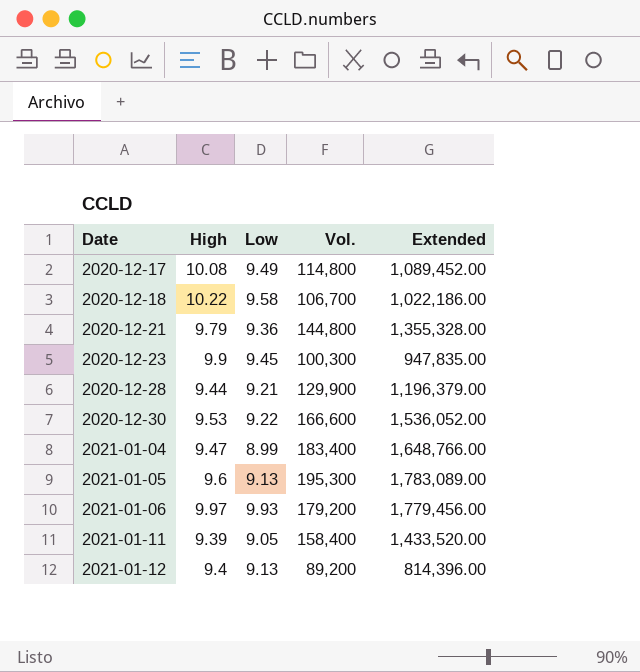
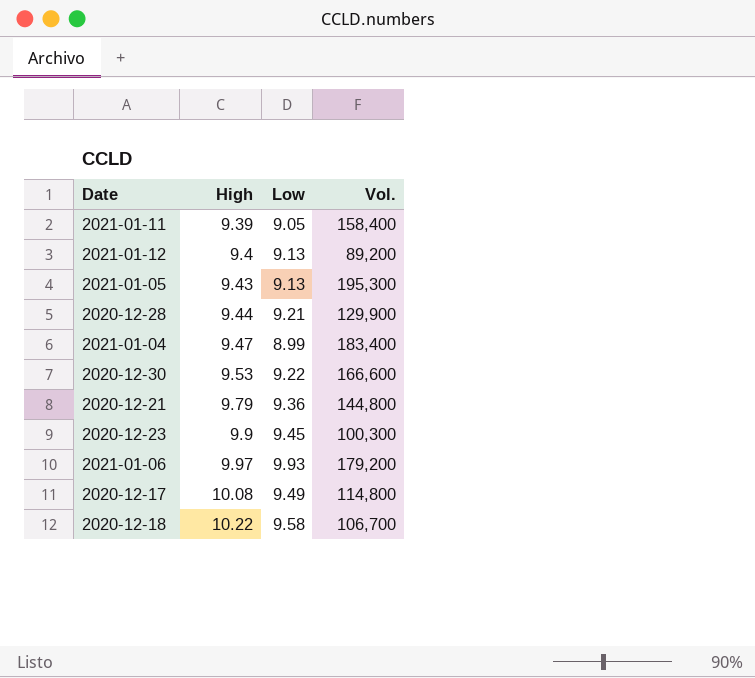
row order: Date ascending -> High ascending
column Extended | formula: [Low] * [Vol.] -> none
2021-01-05 | High: 9.6 -> 9.43

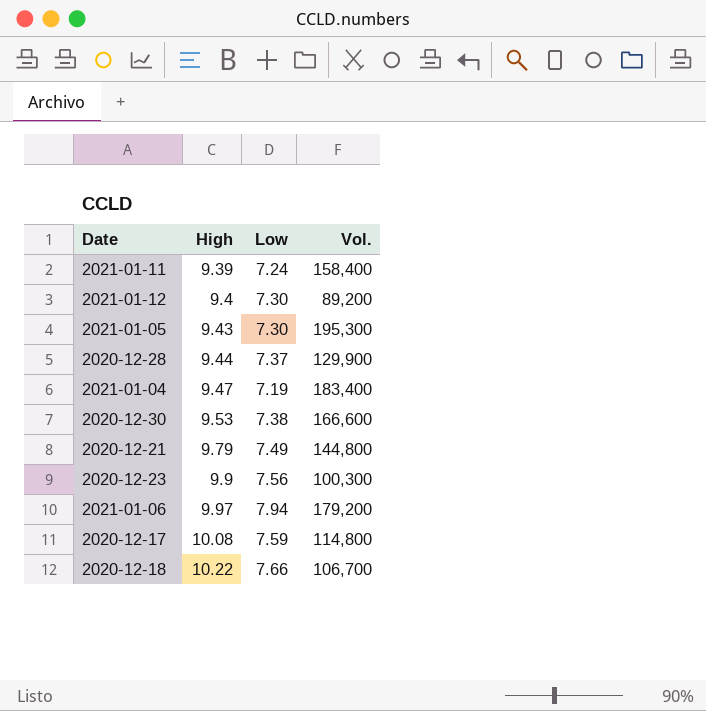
2021-01-11 | Low: 9.05 -> 7.24
2021-01-12 | Low: 9.13 -> 7.30
2021-01-05 | Low: 9.13 -> 7.30
2020-12-28 | Low: 9.21 -> 7.37
2021-01-04 | Low: 8.99 -> 7.19
2020-12-30 | Low: 9.22 -> 7.38
2020-12-21 | Low: 9.36 -> 7.49
2020-12-23 | Low: 9.45 -> 7.56
2021-01-06 | Low: 9.93 -> 7.94
2020-12-17 | Low: 9.49 -> 7.59
2020-12-18 | Low: 9.58 -> 7.66

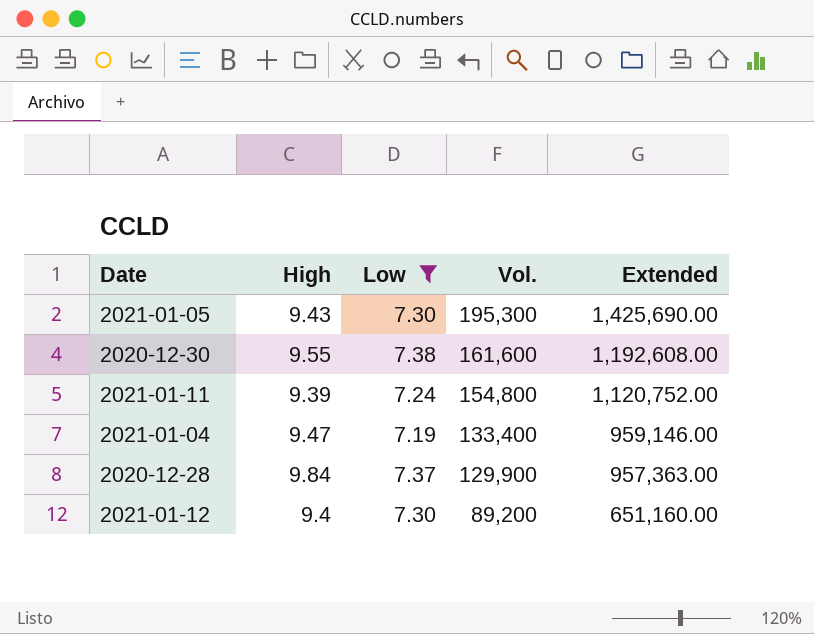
filter: none -> Low <= 7.38
row order: High ascending -> Vol. descending
column Extended | formula: none -> [Low] * [Vol.]
2020-12-30 | High: 9.53 -> 9.55
2020-12-30 | Vol.: 166,600 -> 161,600
2021-01-11 | Vol.: 158,400 -> 154,800
2021-01-04 | Vol.: 183,400 -> 133,400
2020-12-28 | High: 9.44 -> 9.84

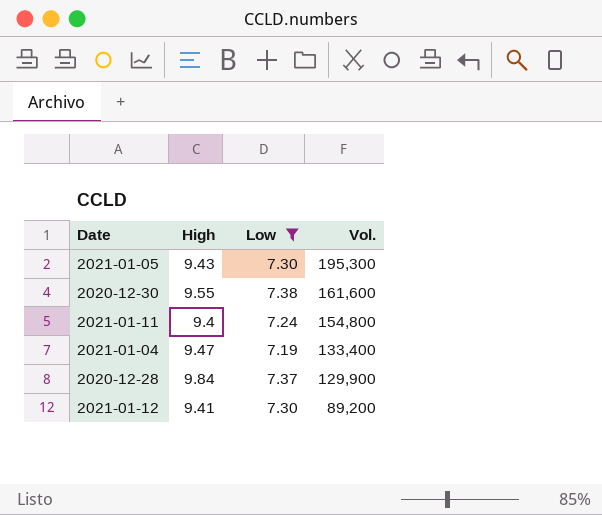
column Extended | formula: [Low] * [Vol.] -> none
2021-01-11 | High: 9.39 -> 9.4
2021-01-12 | High: 9.4 -> 9.41

